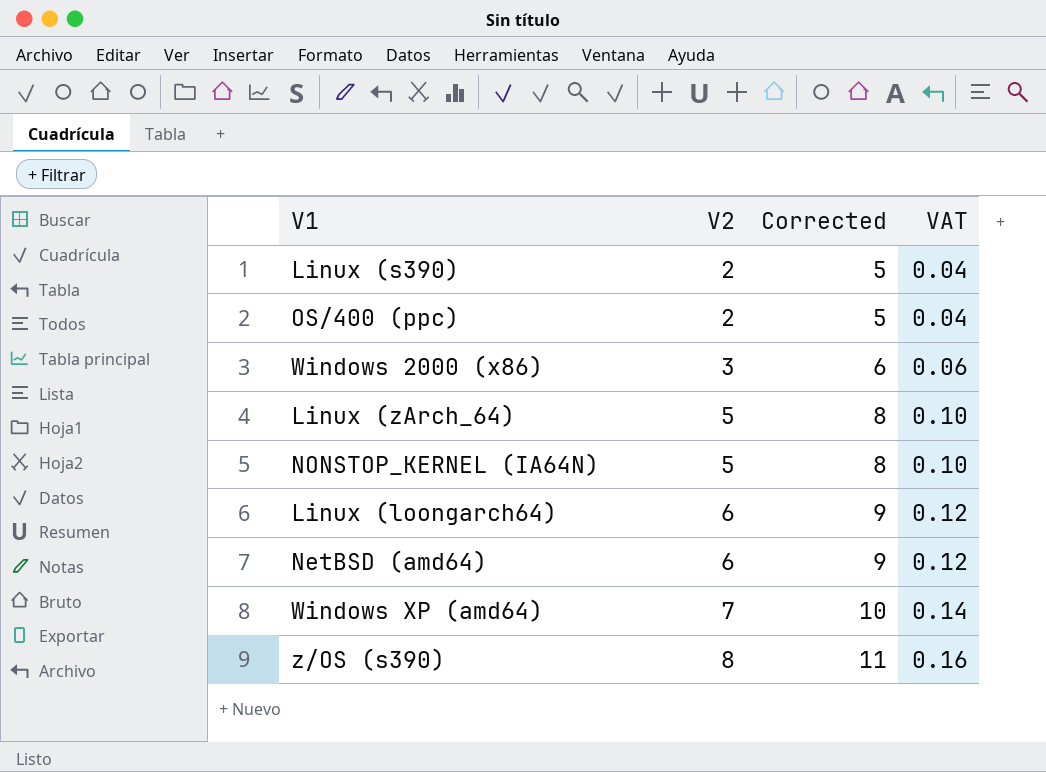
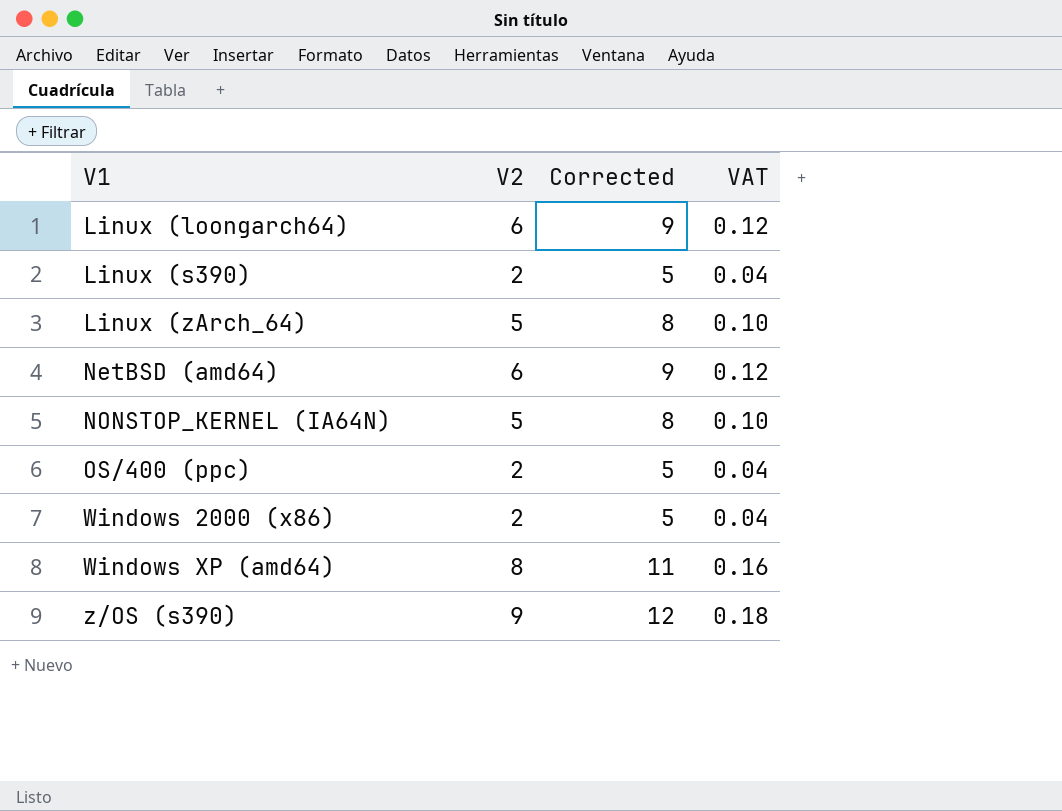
row order: V2 ascending -> V1 ascending
Windows 2000 (x86) | V2: 3 -> 2
Windows 2000 (x86) | Corrected: 6 -> 5
Windows 2000 (x86) | VAT: 0.06 -> 0.04
Windows XP (amd64) | V2: 7 -> 8
Windows XP (amd64) | Corrected: 10 -> 11
Windows XP (amd64) | VAT: 0.14 -> 0.16
z/OS (s390) | V2: 8 -> 9
z/OS (s390) | Corrected: 11 -> 12
z/OS (s390) | VAT: 0.16 -> 0.18

